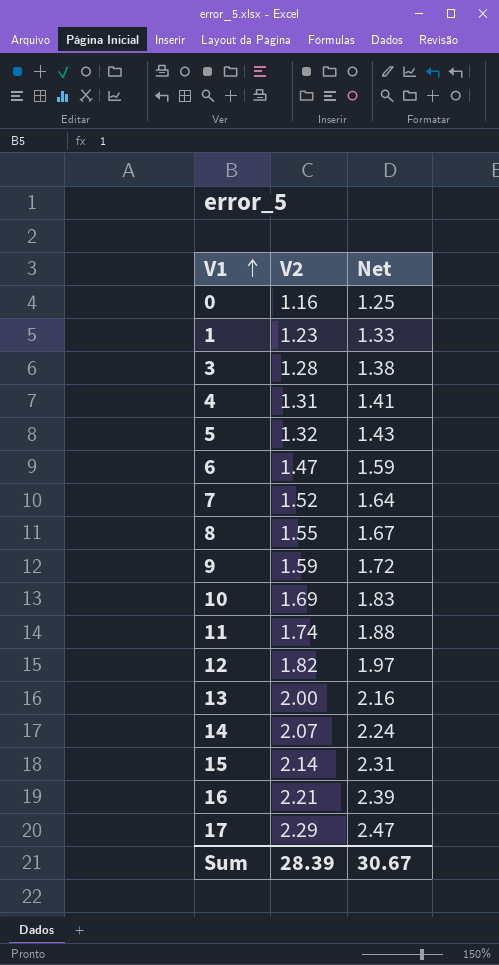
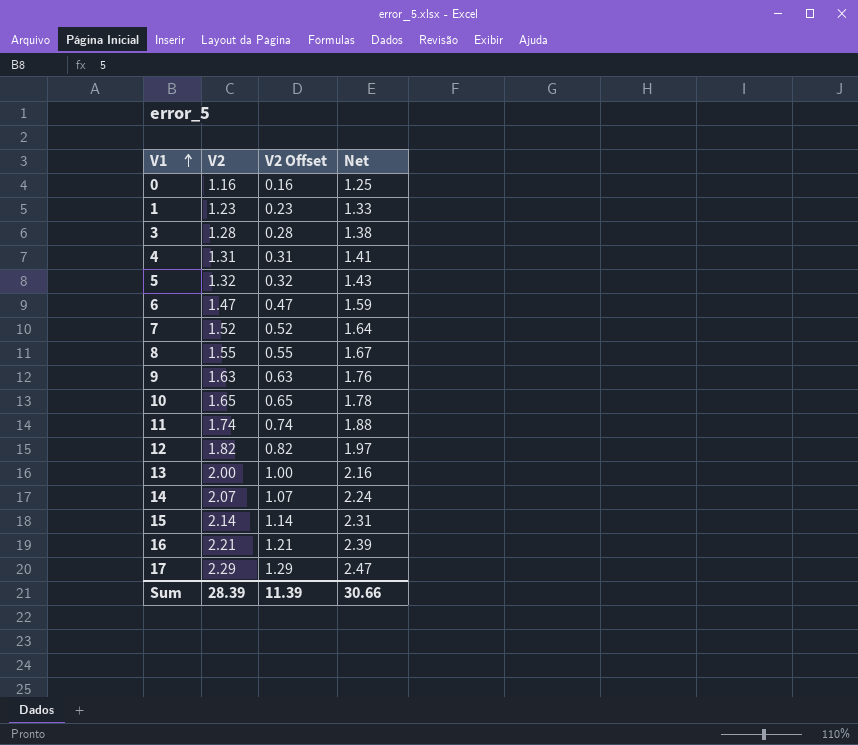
column V2 Offset | formula: none -> [V2] - 1
9 | V2: 1.59 -> 1.63
9 | Net: 1.72 -> 1.76
10 | V2: 1.69 -> 1.65
10 | Net: 1.83 -> 1.78
Sum | Net: 30.67 -> 30.66

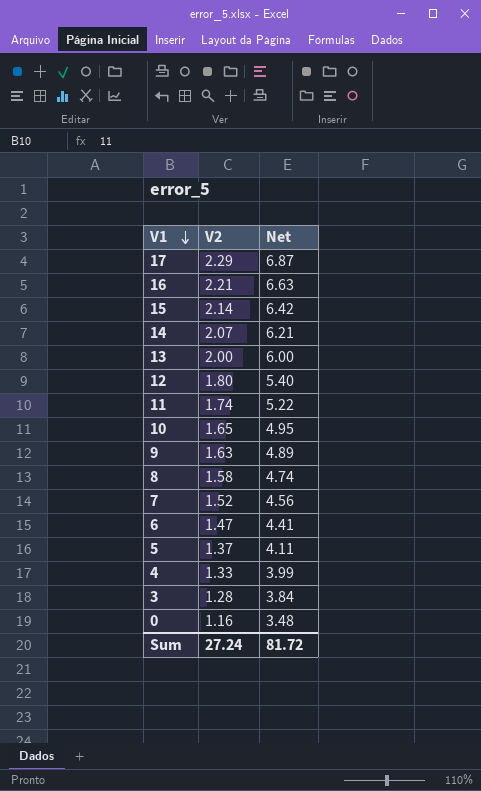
row order: V1 ascending -> V1 descending
column V2 Offset | formula: [V2] - 1 -> none
column Net | formula: [V2] * 1.08 -> [V2] * 3
row 1: 1.23 | 0.23 | 1.33 -> none
12 | V2: 1.82 -> 1.80
8 | V2: 1.55 -> 1.58
5 | V2: 1.32 -> 1.37
4 | V2: 1.31 -> 1.33
Sum | V2: 28.39 -> 27.24
Sum | Net: 30.66 -> 81.72

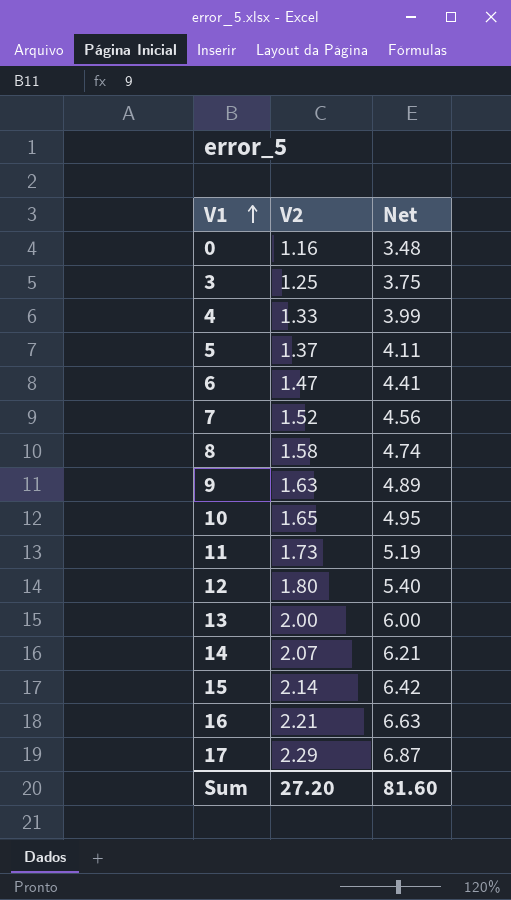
row order: V1 descending -> V1 ascending
3 | V2: 1.28 -> 1.25
3 | Net: 3.84 -> 3.75
11 | V2: 1.74 -> 1.73
11 | Net: 5.22 -> 5.19
Sum | V2: 27.24 -> 27.20
Sum | Net: 81.72 -> 81.60

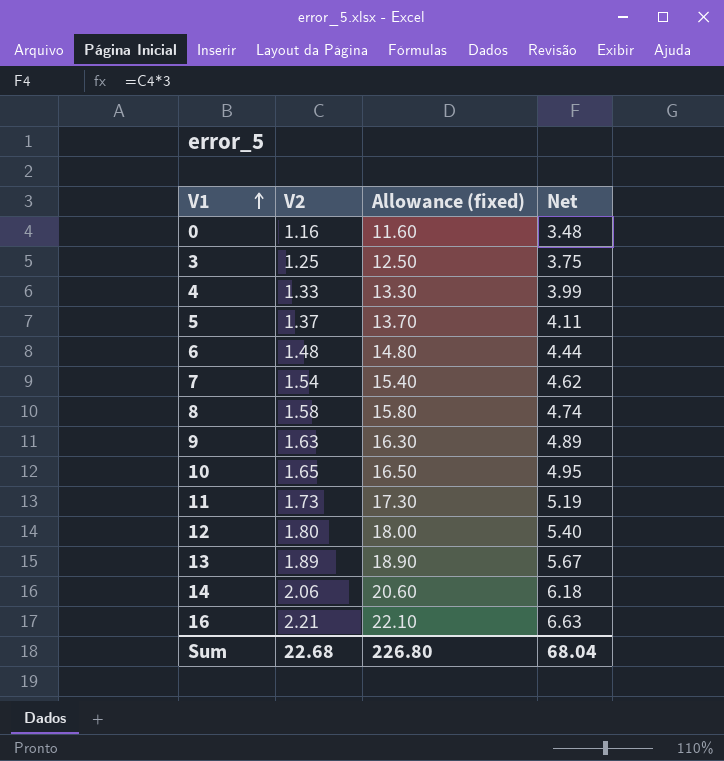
column Allowance (fixed) | formula: none -> [V2] * 10
row 15: 2.14 | 6.42 -> none
row 17: 2.29 | 6.87 -> none
6 | V2: 1.47 -> 1.48
6 | Net: 4.41 -> 4.44
7 | V2: 1.52 -> 1.54
7 | Net: 4.56 -> 4.62
13 | V2: 2.00 -> 1.89
13 | Net: 6.00 -> 5.67
14 | V2: 2.07 -> 2.06
14 | Net: 6.21 -> 6.18
Sum | V2: 27.20 -> 22.68
Sum | Net: 81.60 -> 68.04

